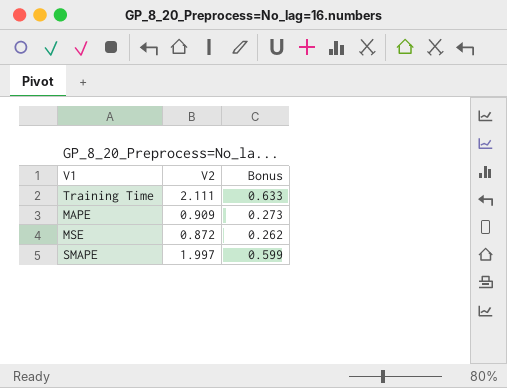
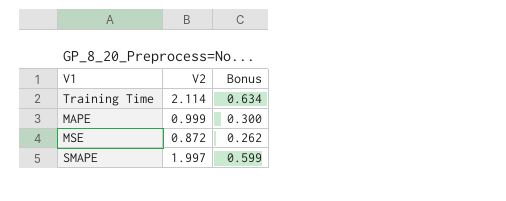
Training Time | V2: 2.111 -> 2.114
Training Time | Bonus: 0.633 -> 0.634
MAPE | V2: 0.909 -> 0.999
MAPE | Bonus: 0.273 -> 0.300

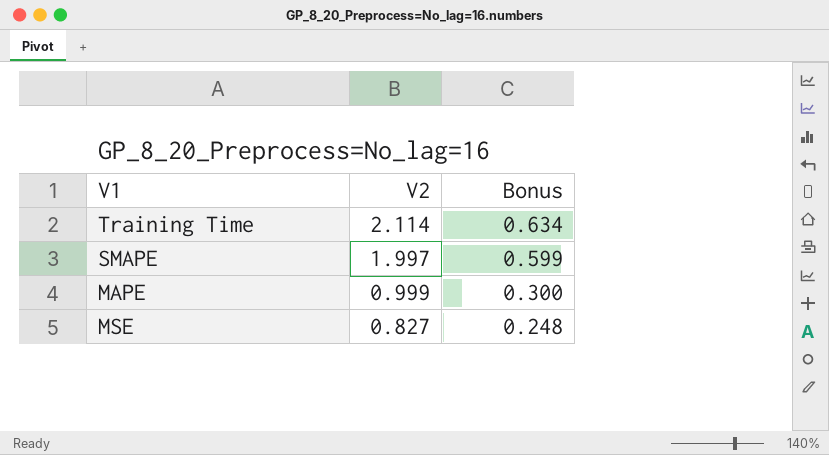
row order: none -> V2 descending
MSE | V2: 0.872 -> 0.827
MSE | Bonus: 0.262 -> 0.248

